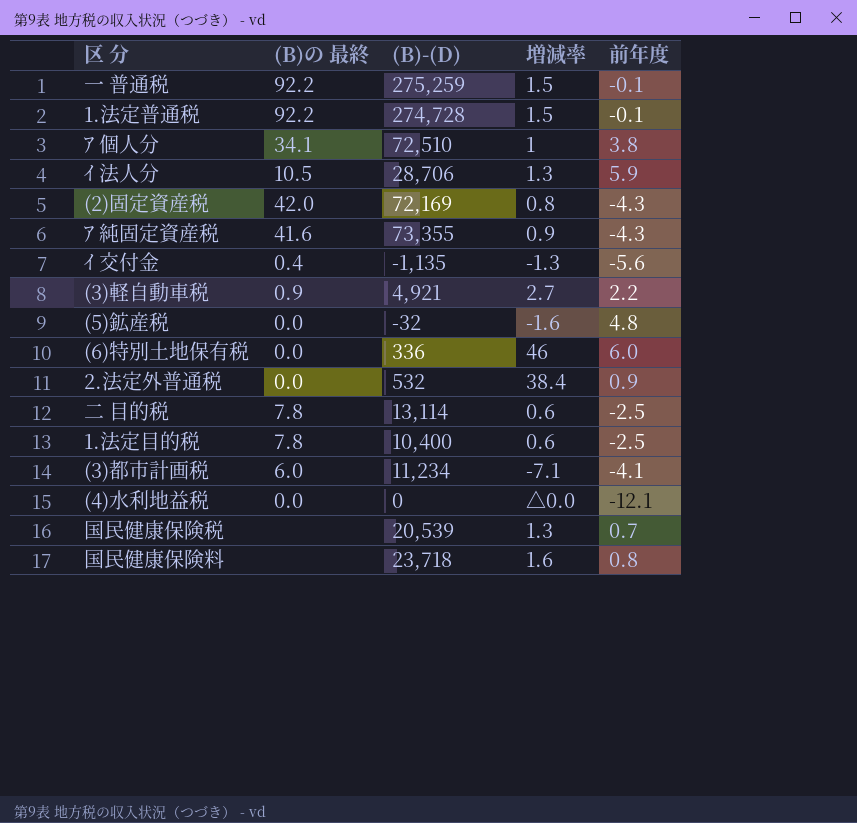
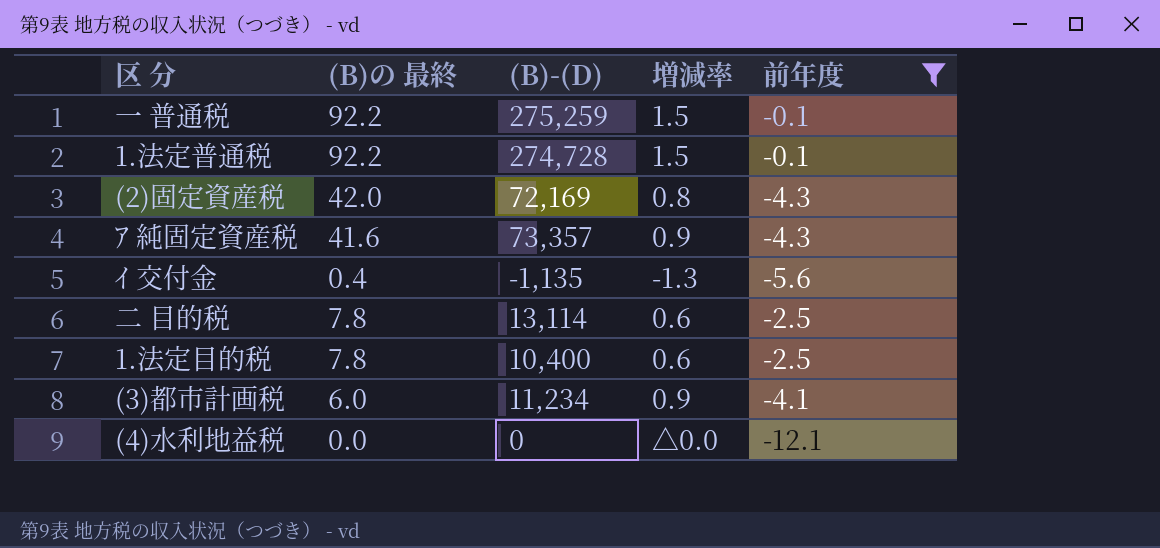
filter: none -> 前年度 <= -0.1
ｱ 純固定資産税 | (B)-(D): 73,355 -> 73,357
(3)都市計画税 | 増減率: -7.1 -> 0.9

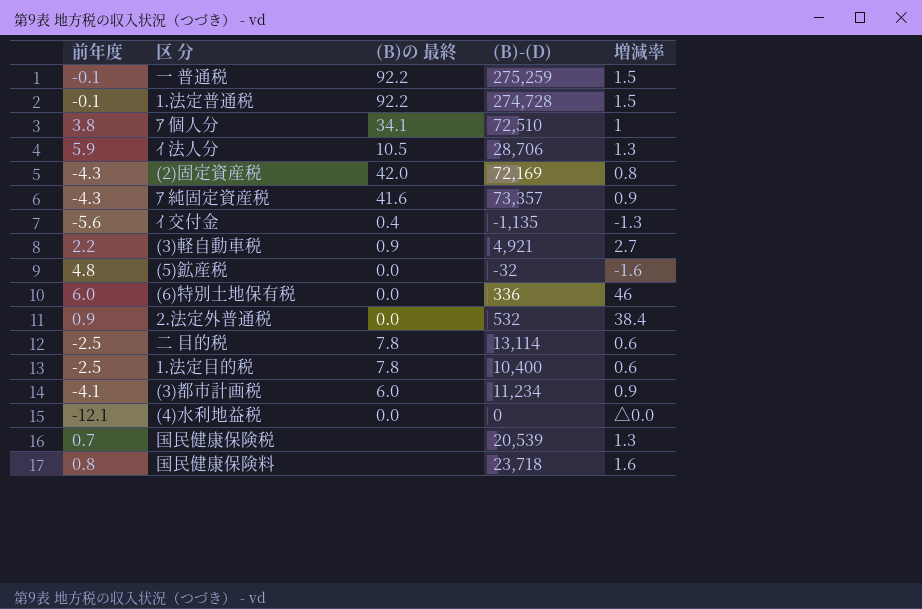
filter: 前年度 <= -0.1 -> none
column 前年度 | position: 5 -> 1

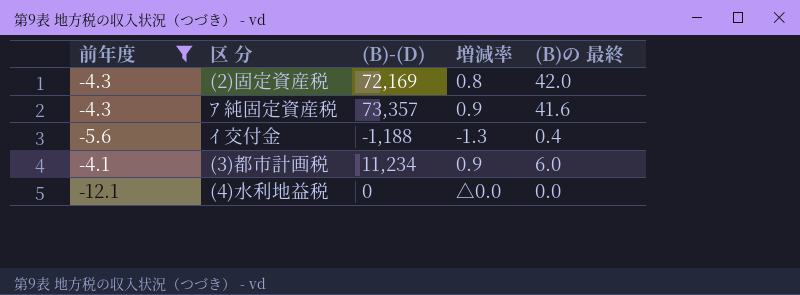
filter: none -> 前年度 <= -4.1
column (B)の 最終 | position: 3 -> 5
ｲ 交付金 | (B)-(D): -1,135 -> -1,188

